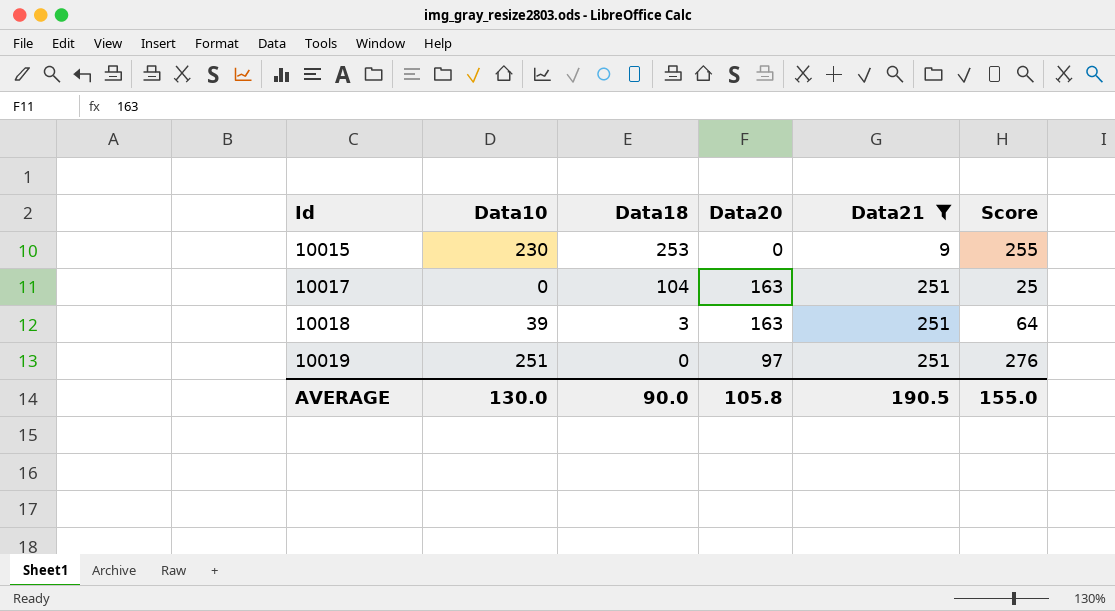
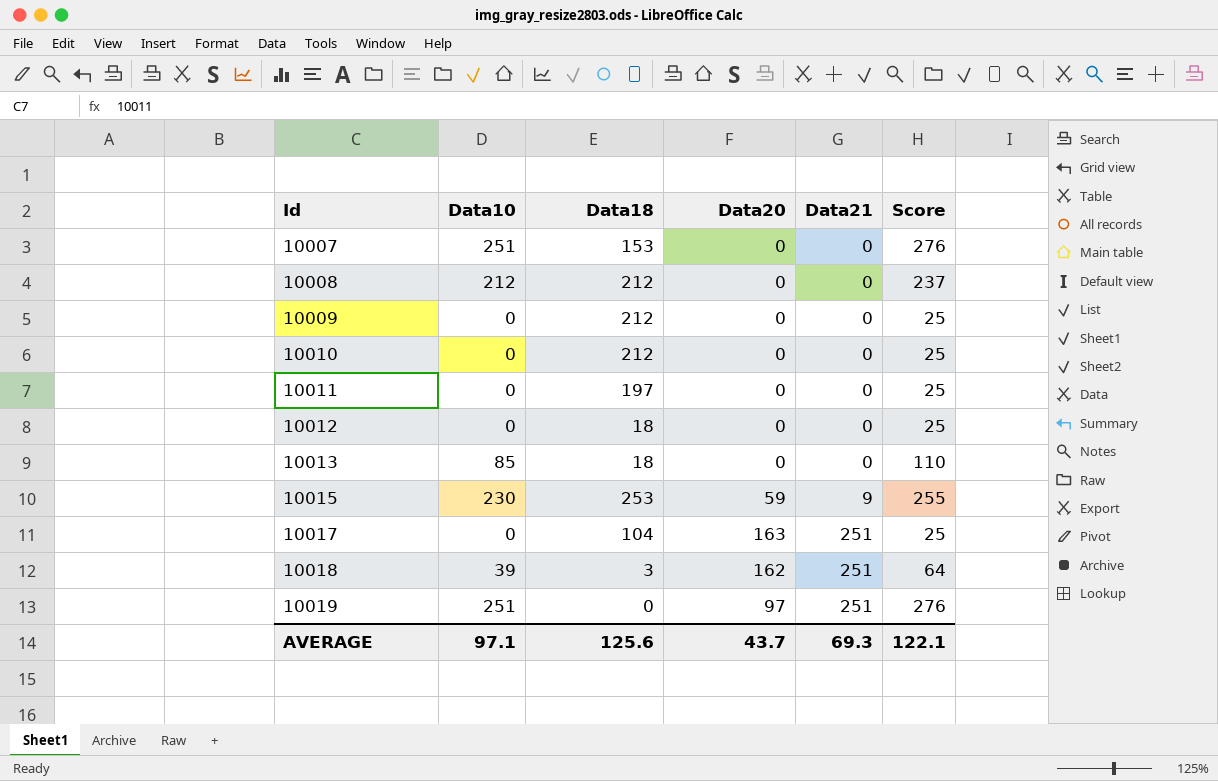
filter: Data21 != 0 -> none
10015 | Data20: 0 -> 59
10018 | Data20: 163 -> 162
AVERAGE | Data10: 130.0 -> 97.1
AVERAGE | Data18: 90.0 -> 125.6
AVERAGE | Data20: 105.8 -> 43.7
AVERAGE | Data21: 190.5 -> 69.3
AVERAGE | Score: 155.0 -> 122.1

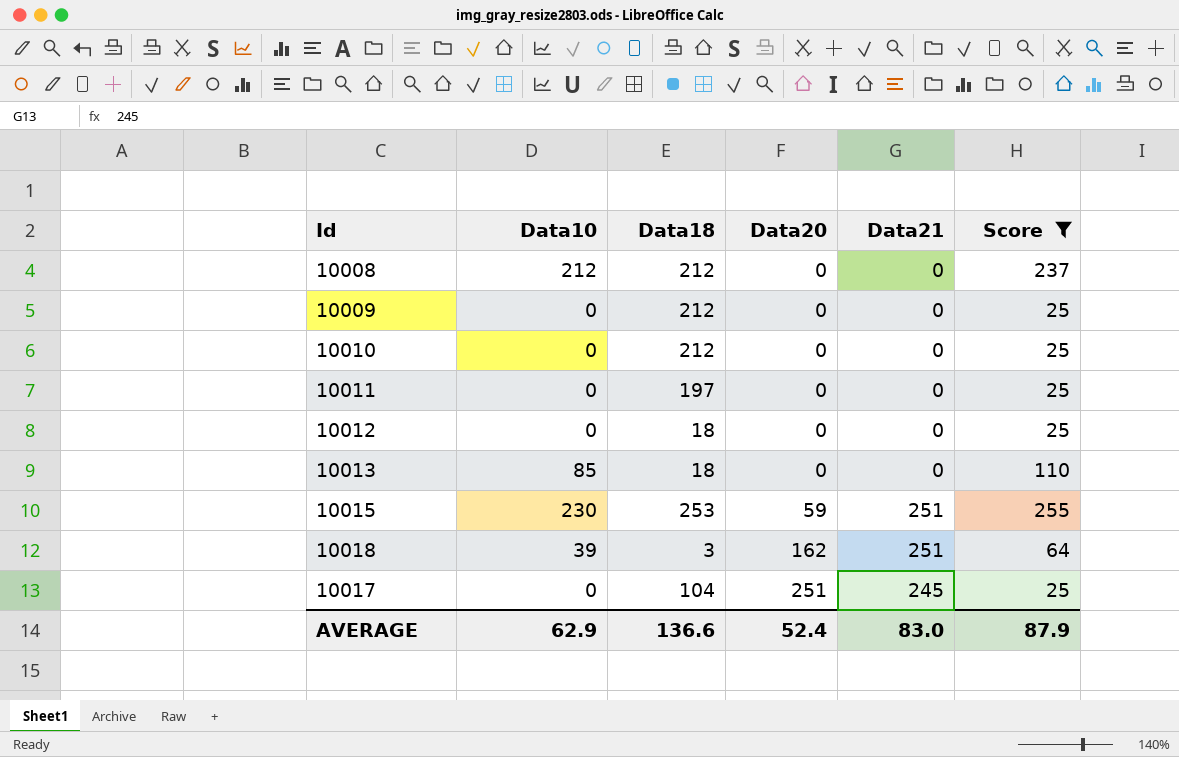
filter: none -> Score != 276
row order: Id ascending -> Data20 ascending
10015 | Data21: 9 -> 251
10017 | Data20: 163 -> 251
10017 | Data21: 251 -> 245
AVERAGE | Data10: 97.1 -> 62.9
AVERAGE | Data18: 125.6 -> 136.6
AVERAGE | Data20: 43.7 -> 52.4
AVERAGE | Data21: 69.3 -> 83.0
AVERAGE | Score: 122.1 -> 87.9

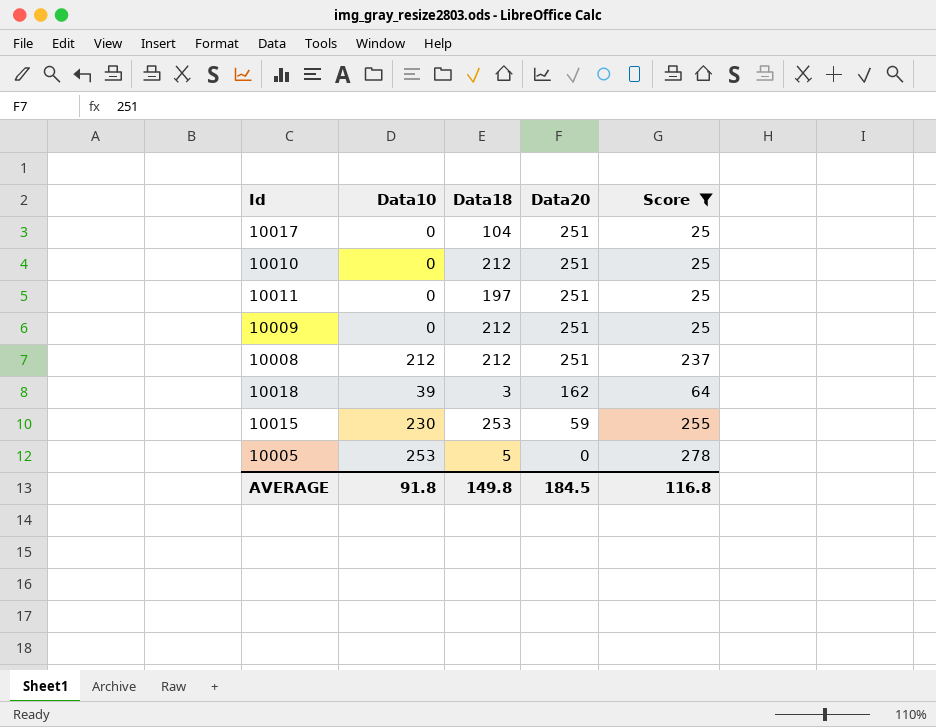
row order: Data20 ascending -> Data20 descending
column Data21 | position: 5 -> none
row 10012: 0 | 18 | 0 | 0 | 25 -> none
row 10013: 85 | 18 | 0 | 0 | 110 -> none
10010 | Data20: 0 -> 251
10011 | Data20: 0 -> 251
10009 | Data20: 0 -> 251
10008 | Data20: 0 -> 251
row 10005: none -> 253 | 5 | 0 | 278
AVERAGE | Data10: 62.9 -> 91.8
AVERAGE | Data18: 136.6 -> 149.8
AVERAGE | Data20: 52.4 -> 184.5
AVERAGE | Score: 87.9 -> 116.8

